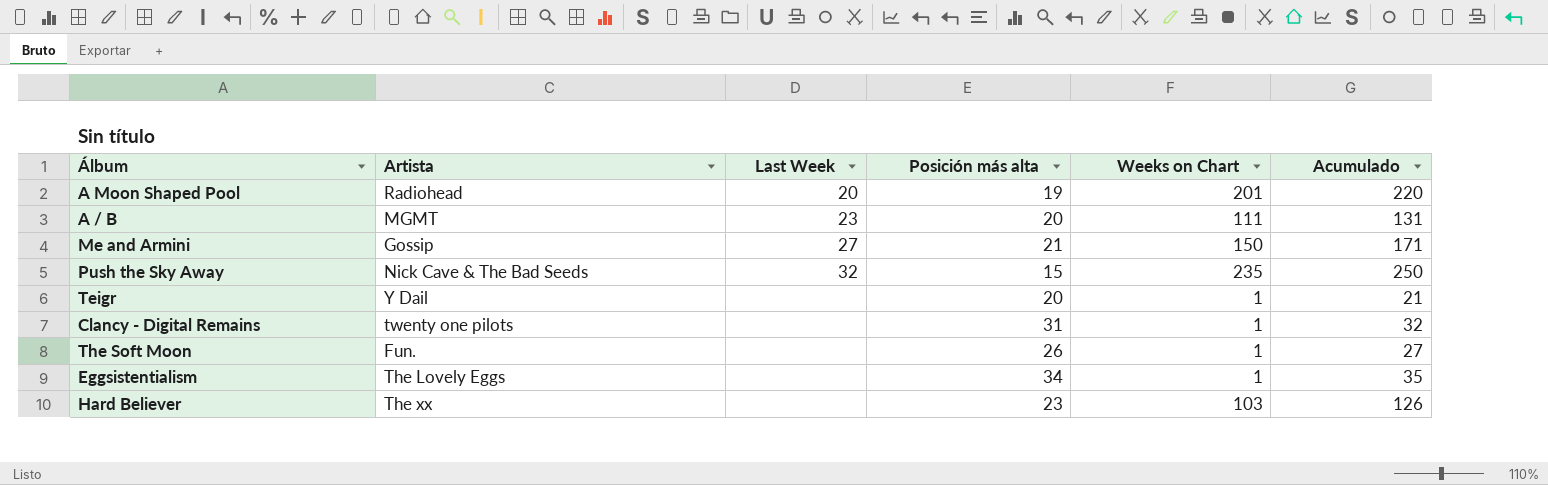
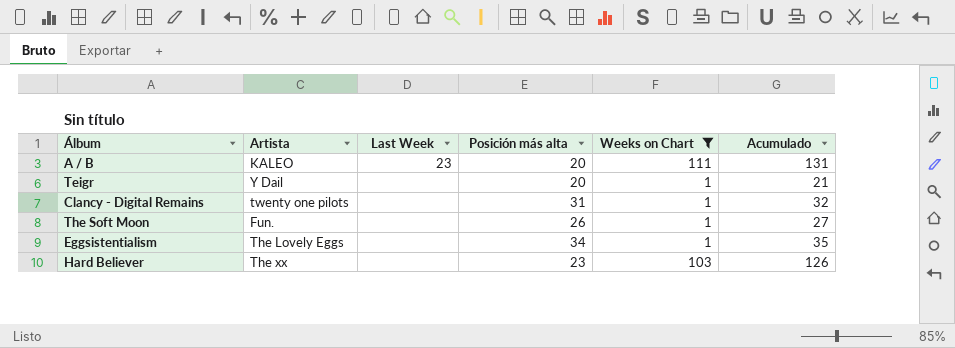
filter: none -> Weeks on Chart <= 111
A / B | Artista: MGMT -> KALEO

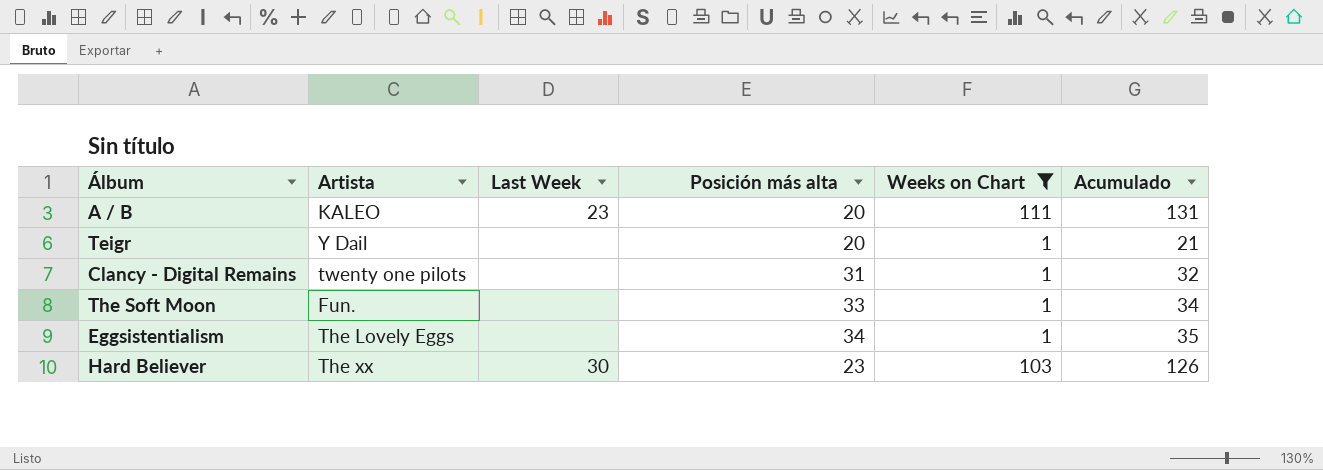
The Soft Moon | Posición más alta: 26 -> 33
The Soft Moon | Acumulado: 27 -> 34
Hard Believer | Last Week: none -> 30

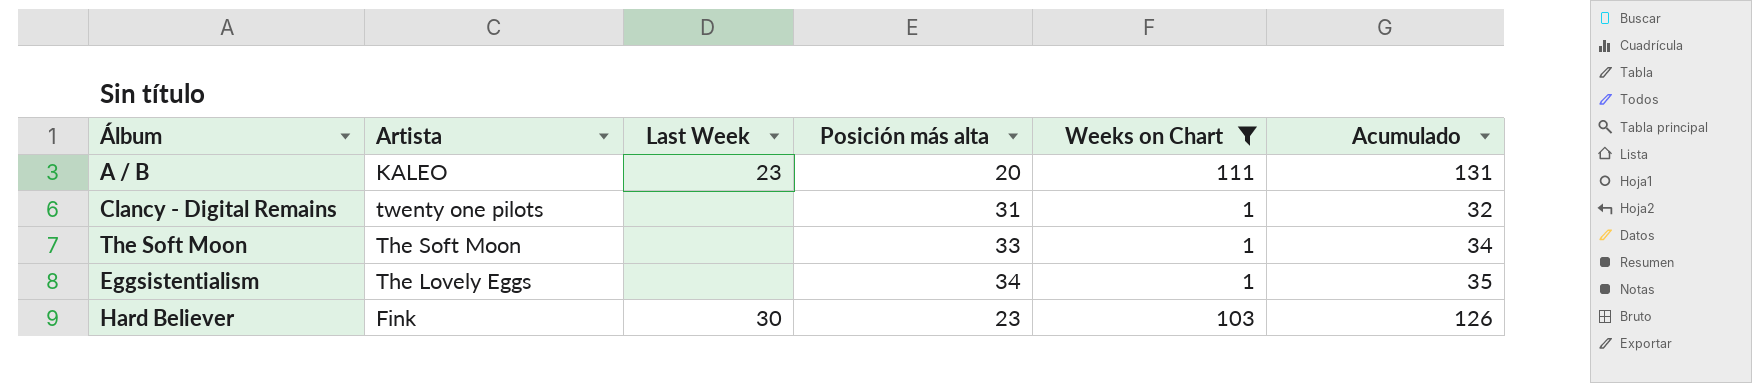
row Teigr: Y Dail | none | 20 | 1 | 21 -> none
The Soft Moon | Artista: Fun. -> The Soft Moon
Hard Believer | Artista: The xx -> Fink

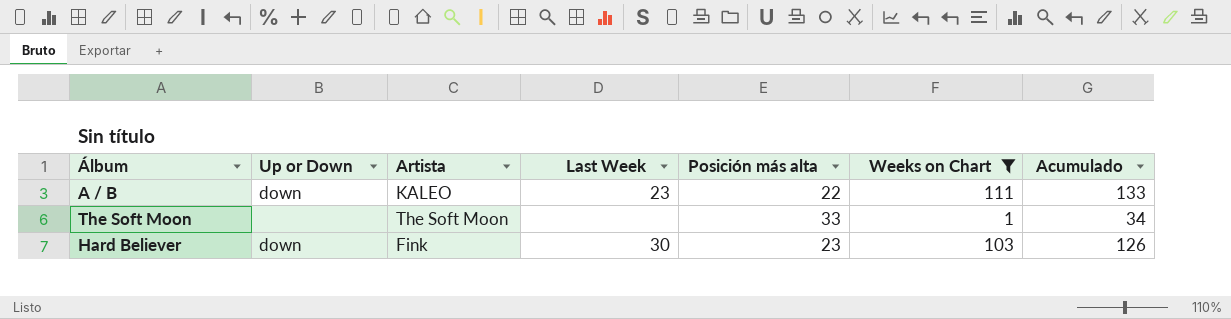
column Up or Down | position: none -> 2
row Clancy - Digital Remains: twenty one pilots | none | 31 | 1 | 32 -> none
row Eggsistentialism: The Lovely Eggs | none | 34 | 1 | 35 -> none
A / B | Posición más alta: 20 -> 22
A / B | Acumulado: 131 -> 133

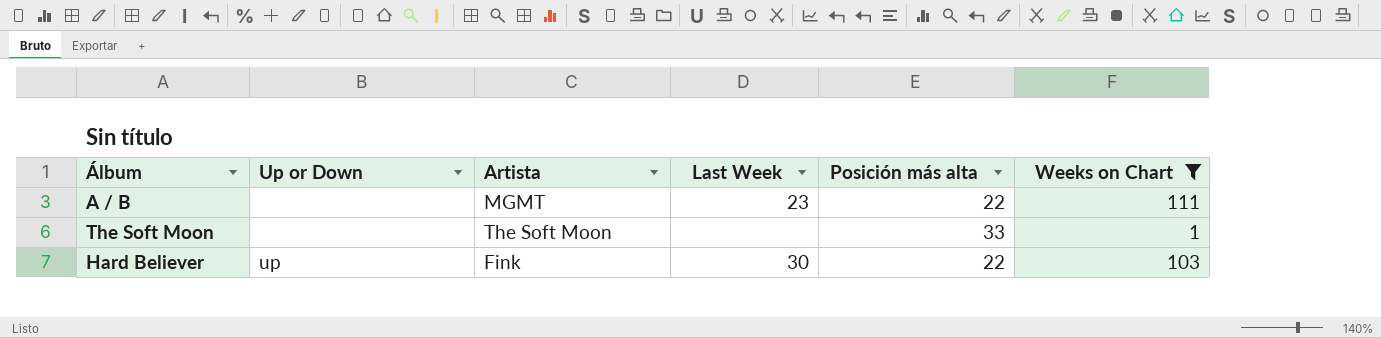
column Acumulado | formula: [Posición más alta] + [Weeks on Chart] -> none
A / B | Up or Down: down -> none
A / B | Artista: KALEO -> MGMT
Hard Believer | Up or Down: down -> up
Hard Believer | Posición más alta: 23 -> 22

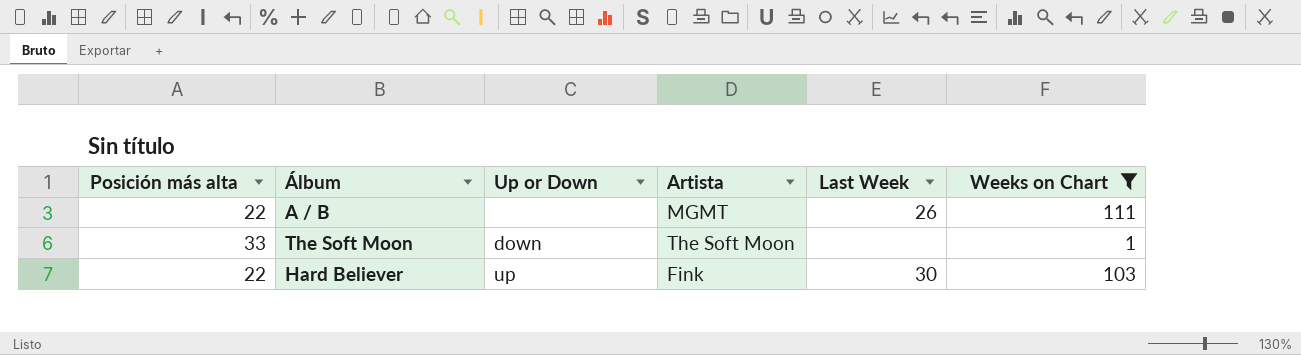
column Posición más alta | position: 5 -> 1
A / B | Last Week: 23 -> 26
The Soft Moon | Up or Down: none -> down

